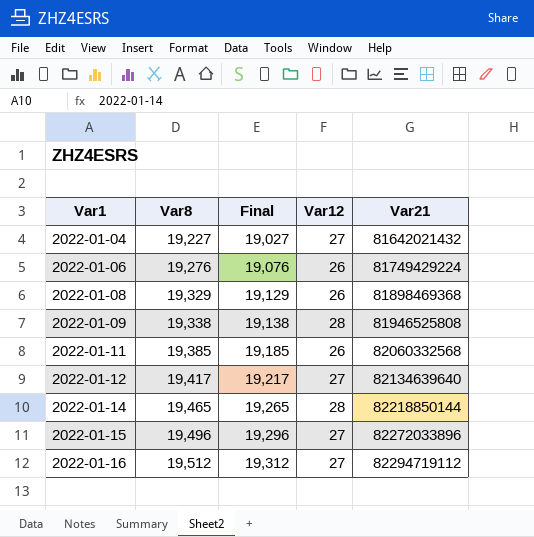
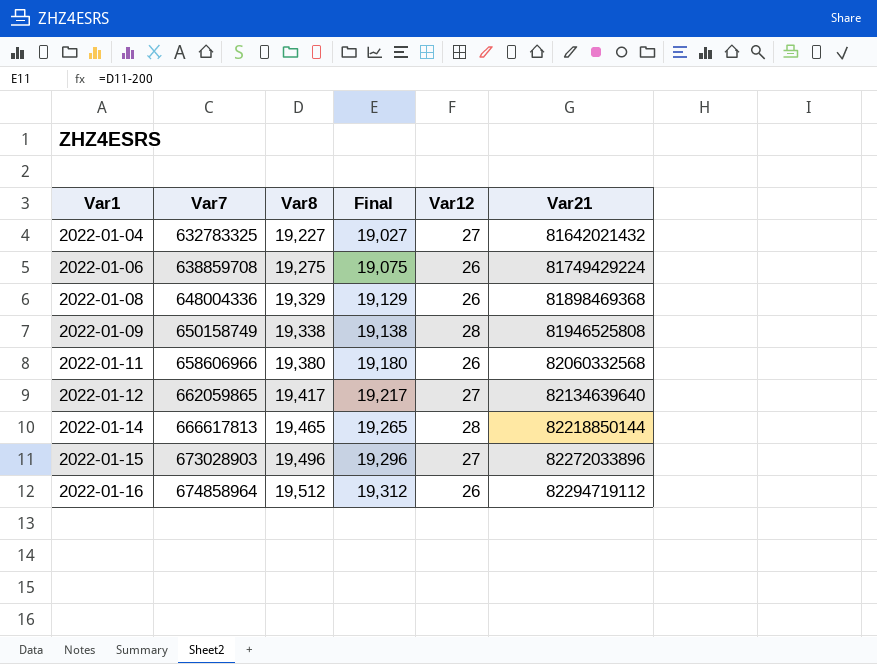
column Var7 | position: none -> 2
2022-01-06 | Var8: 19,276 -> 19,275
2022-01-06 | Final: 19,076 -> 19,075
2022-01-11 | Var8: 19,385 -> 19,380
2022-01-11 | Final: 19,185 -> 19,180
2022-01-16 | Var12: 27 -> 26

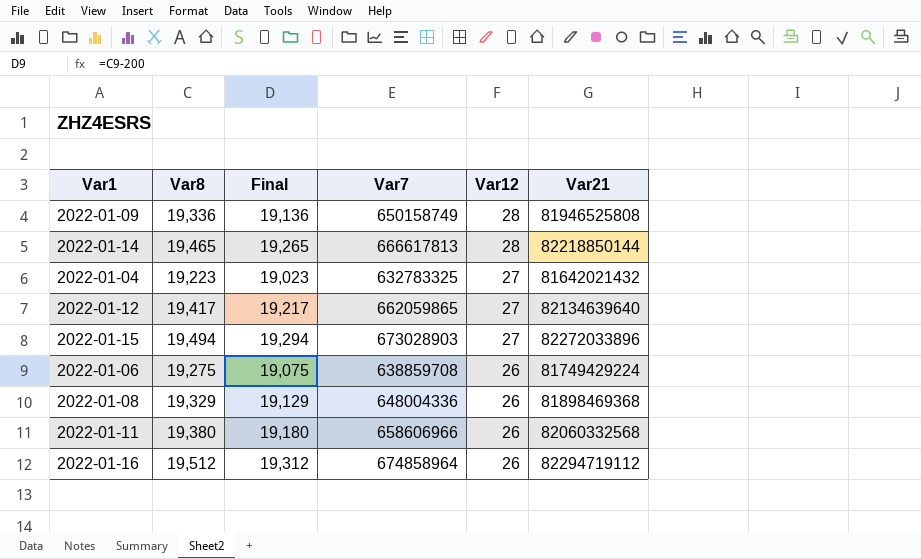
row order: Var1 ascending -> Var12 descending
column Var7 | position: 2 -> 4
2022-01-09 | Var8: 19,338 -> 19,336
2022-01-09 | Final: 19,138 -> 19,136
2022-01-04 | Var8: 19,227 -> 19,223
2022-01-04 | Final: 19,027 -> 19,023
2022-01-15 | Var8: 19,496 -> 19,494
2022-01-15 | Final: 19,296 -> 19,294

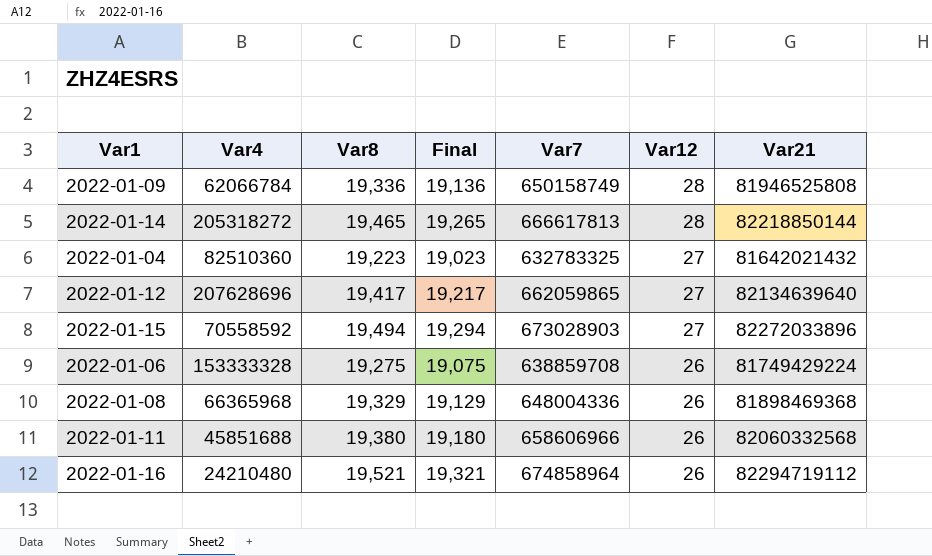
column Var4 | position: none -> 2
2022-01-16 | Var8: 19,512 -> 19,521
2022-01-16 | Final: 19,312 -> 19,321

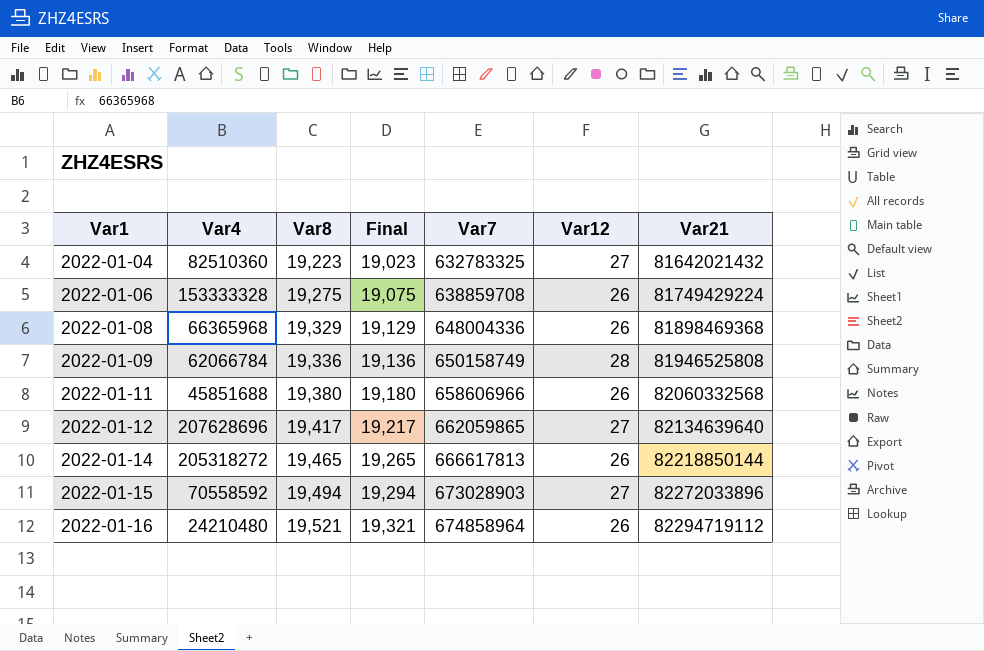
row order: Var12 descending -> Var1 ascending
2022-01-14 | Var12: 28 -> 26

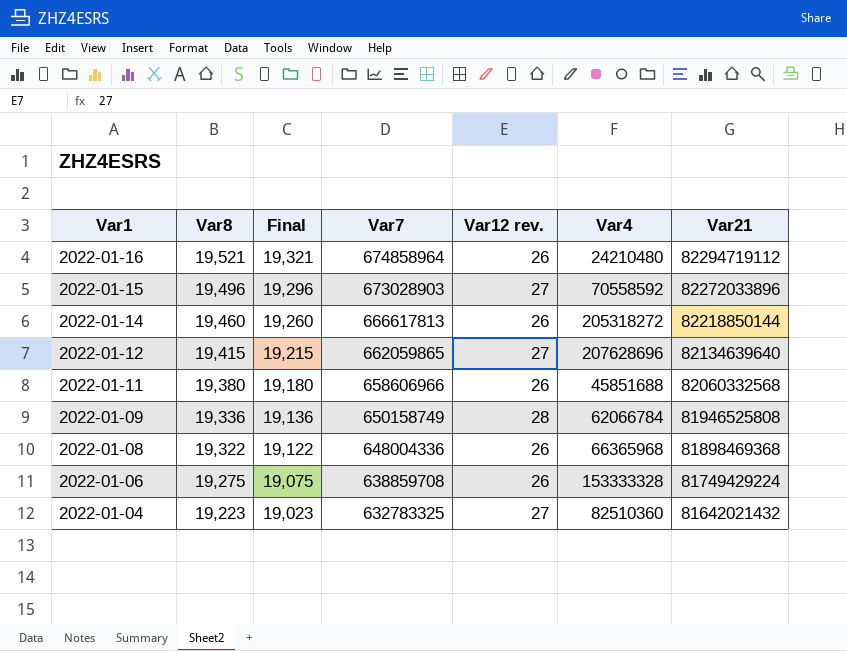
row order: Var1 ascending -> Var1 descending
column name: Var12 -> Var12 rev.
column Var4 | position: 2 -> 6
2022-01-15 | Var8: 19,494 -> 19,496
2022-01-15 | Final: 19,294 -> 19,296
2022-01-14 | Var8: 19,465 -> 19,460
2022-01-14 | Final: 19,265 -> 19,260
2022-01-12 | Var8: 19,417 -> 19,415
2022-01-12 | Final: 19,217 -> 19,215
2022-01-08 | Var8: 19,329 -> 19,322
2022-01-08 | Final: 19,129 -> 19,122

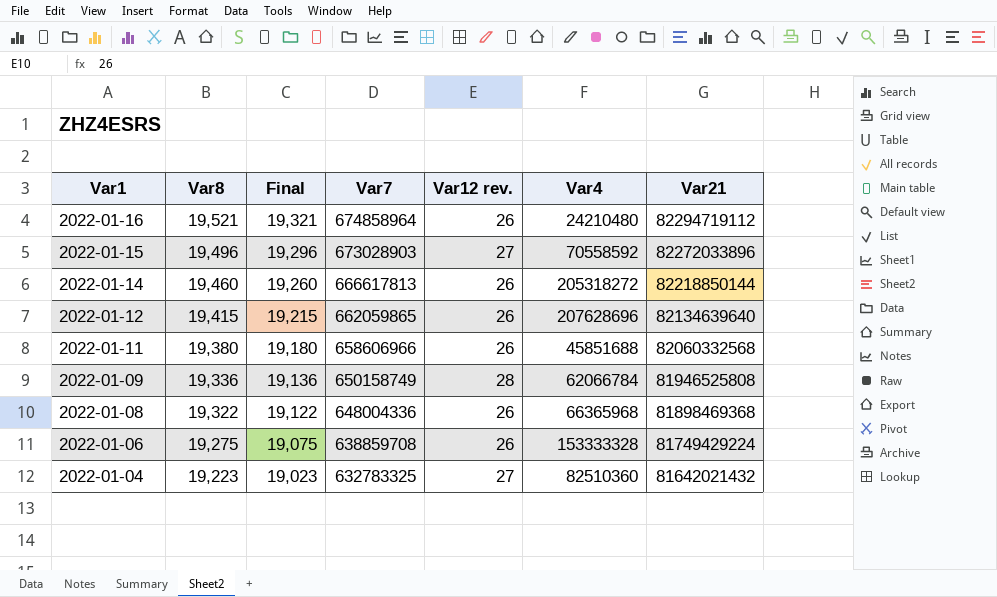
2022-01-12 | Var12 rev.: 27 -> 26

